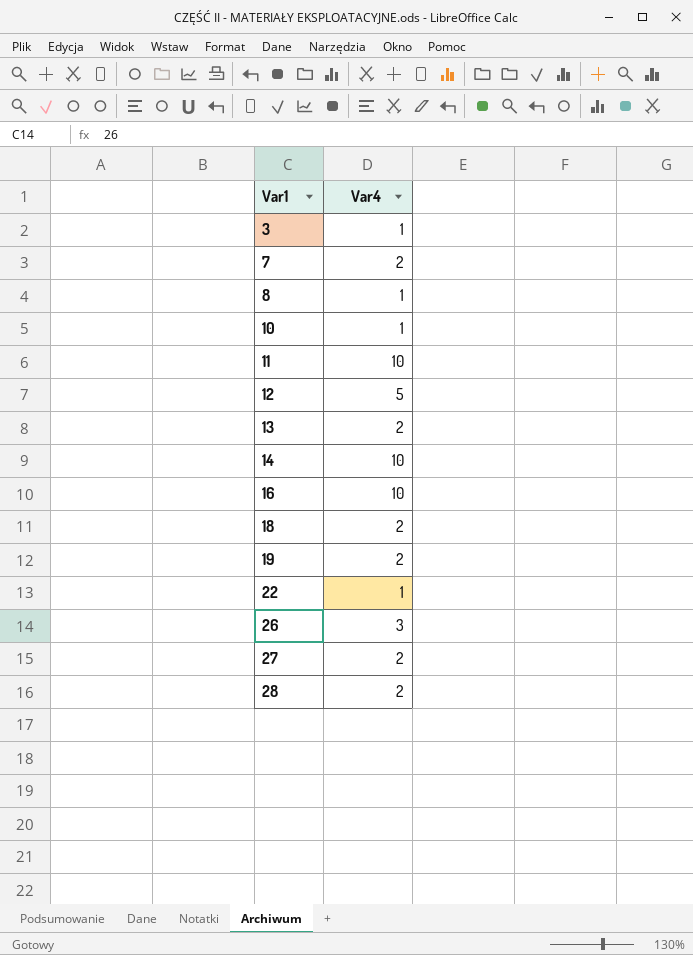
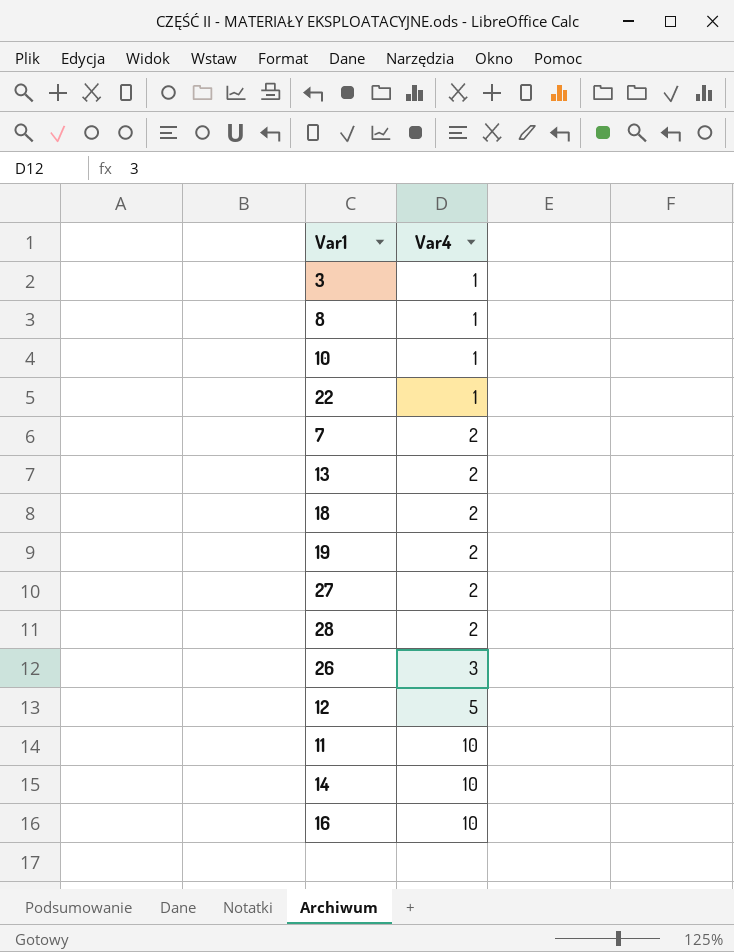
row order: Var1 ascending -> Var4 ascending

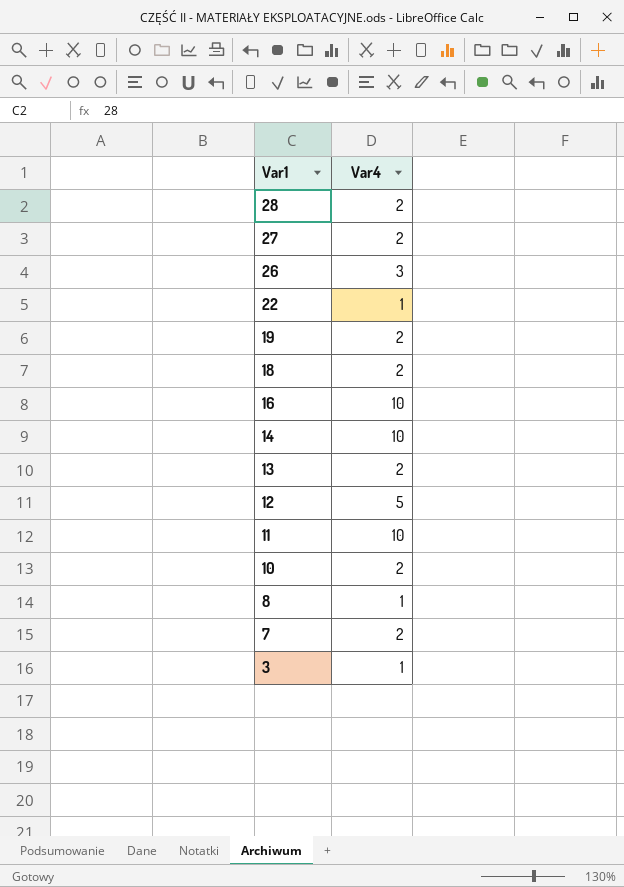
row order: Var4 ascending -> Var1 descending
10 | Var4: 1 -> 2

